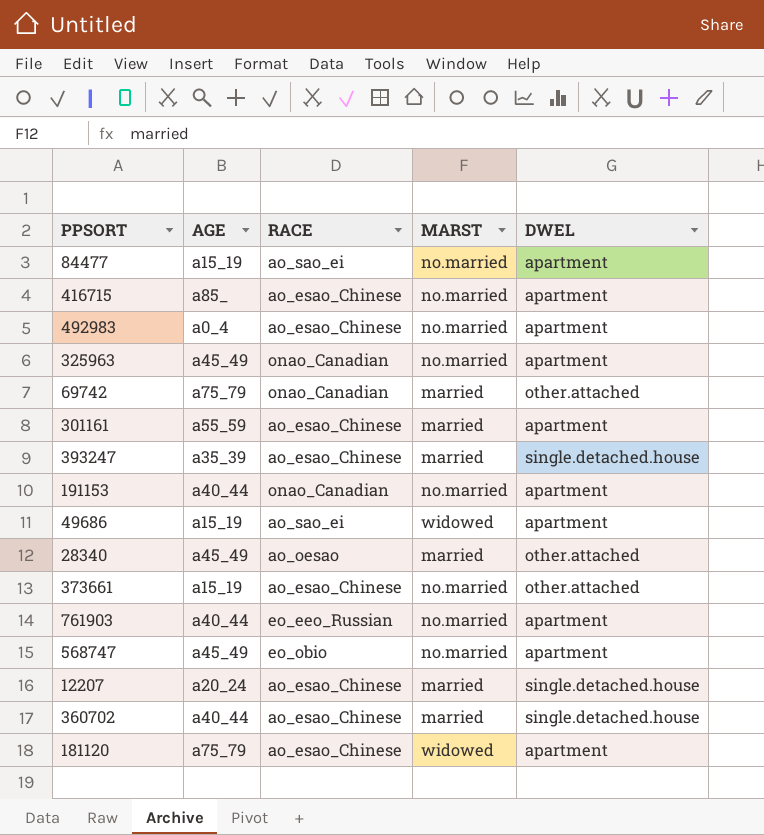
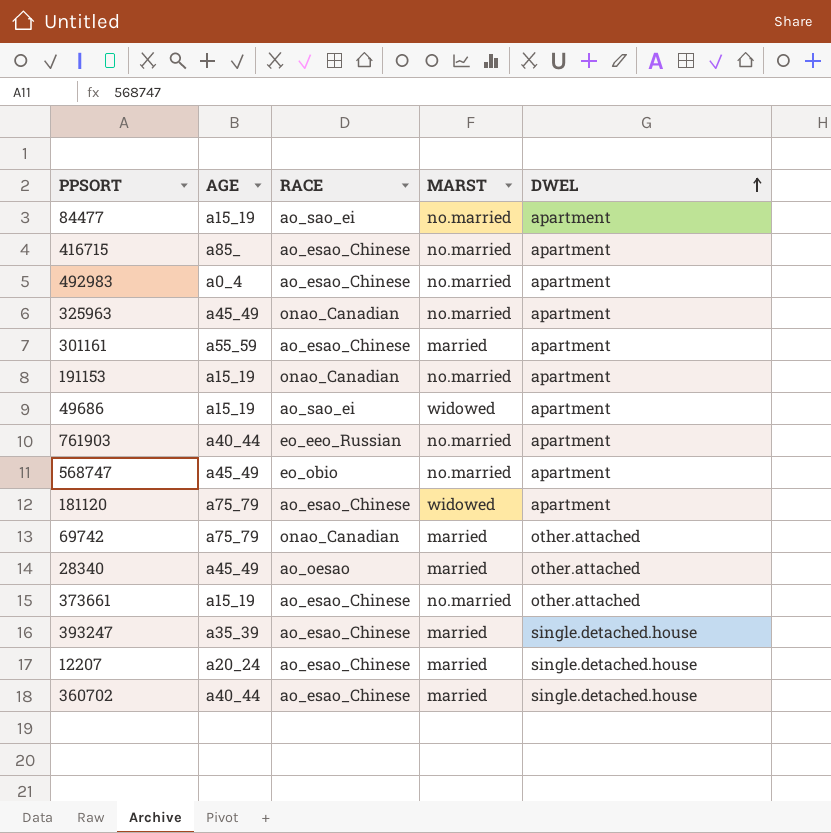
row order: none -> DWEL ascending
191153 | AGE: a40_44 -> a15_19

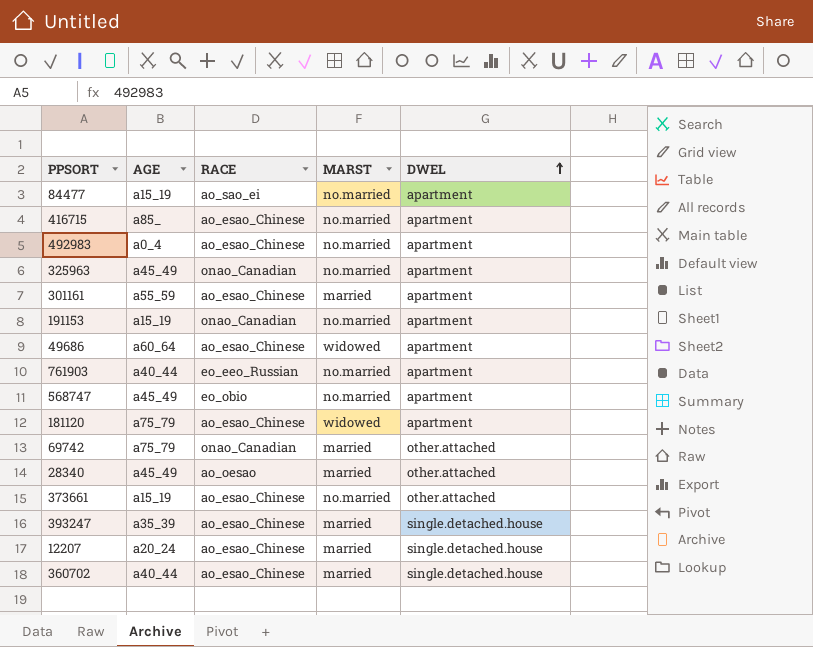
49686 | AGE: a15_19 -> a60_64
49686 | RACE: ao_sao_ei -> ao_esao_Chinese

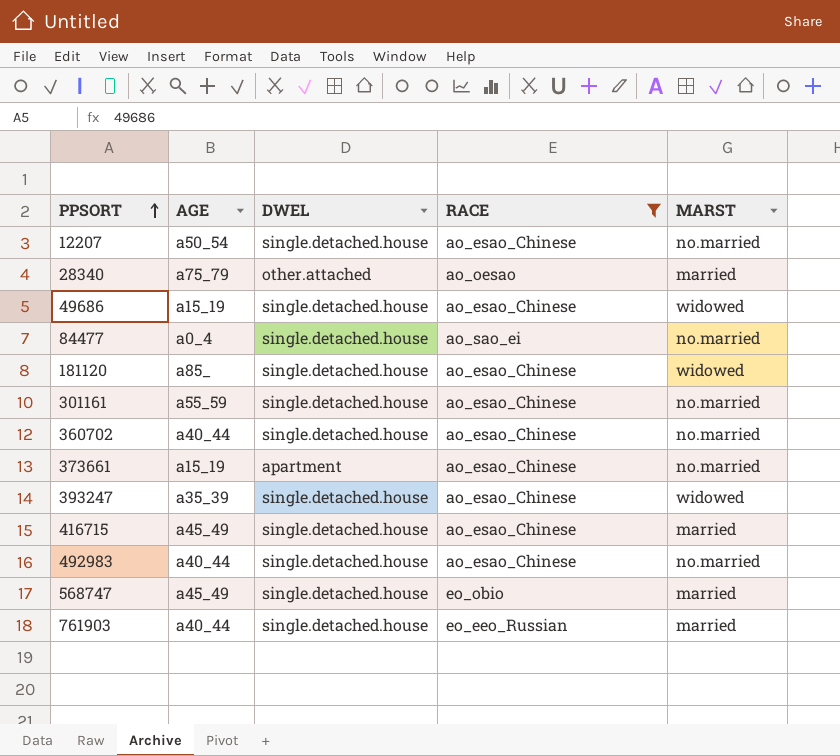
filter: none -> RACE != onao_Canadian
row order: DWEL ascending -> PPSORT ascending
column DWEL | position: 5 -> 3
12207 | AGE: a20_24 -> a50_54
12207 | MARST: married -> no.married
28340 | AGE: a45_49 -> a75_79
49686 | AGE: a60_64 -> a15_19
49686 | DWEL: apartment -> single.detached.house
84477 | AGE: a15_19 -> a0_4
84477 | DWEL: apartment -> single.detached.house
181120 | AGE: a75_79 -> a85_
181120 | DWEL: apartment -> single.detached.house
301161 | DWEL: apartment -> single.detached.house
301161 | MARST: married -> no.married
360702 | MARST: married -> no.married
373661 | DWEL: other.attached -> apartment
393247 | MARST: married -> widowed
416715 | AGE: a85_ -> a45_49
416715 | DWEL: apartment -> single.detached.house
416715 | MARST: no.married -> married
492983 | AGE: a0_4 -> a40_44
492983 | DWEL: apartment -> single.detached.house
568747 | DWEL: apartment -> single.detached.house
568747 | MARST: no.married -> married
761903 | DWEL: apartment -> single.detached.house
761903 | MARST: no.married -> married

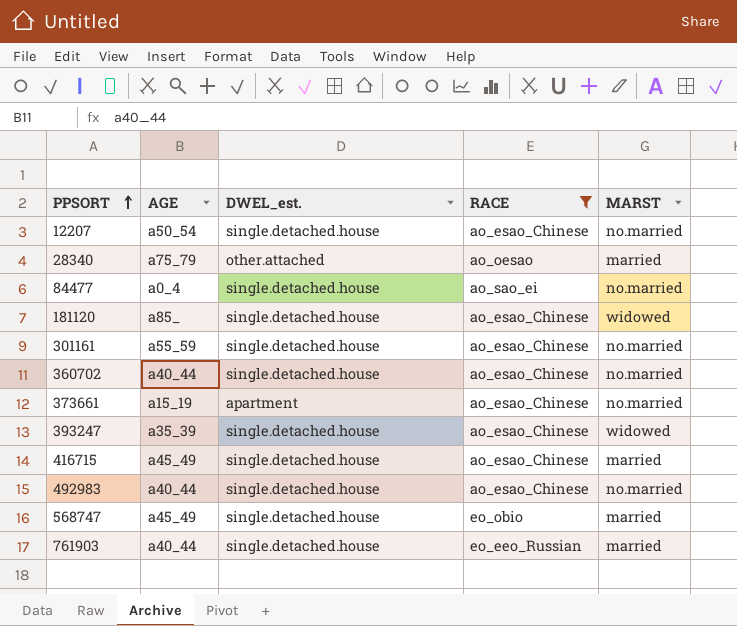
column name: DWEL -> DWEL_est.
row 49686: a15_19 | single.detached.house | ao_esao_Chinese | widowed -> none

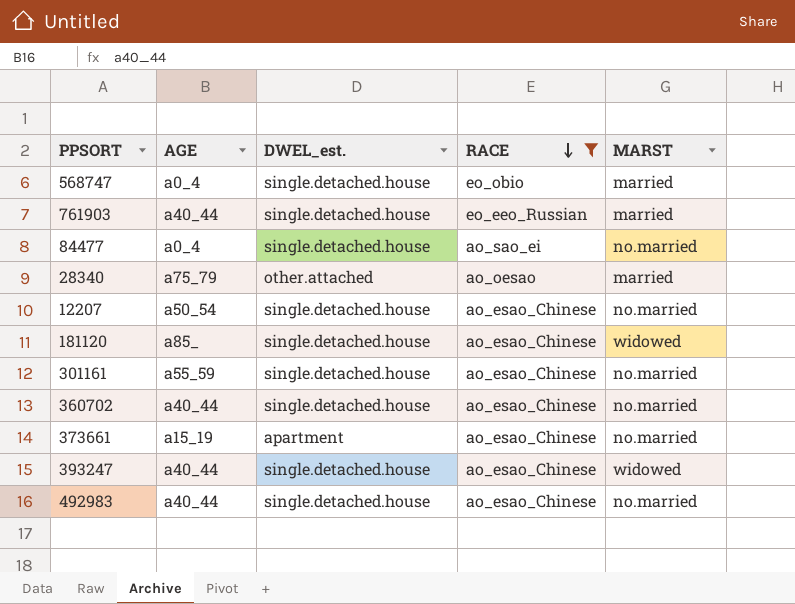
row order: PPSORT ascending -> RACE descending
row 416715: a45_49 | single.detached.house | ao_esao_Chinese | married -> none
568747 | AGE: a45_49 -> a0_4
393247 | AGE: a35_39 -> a40_44

